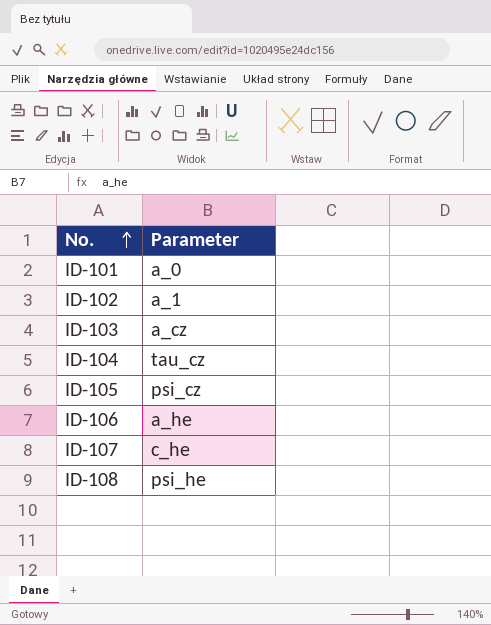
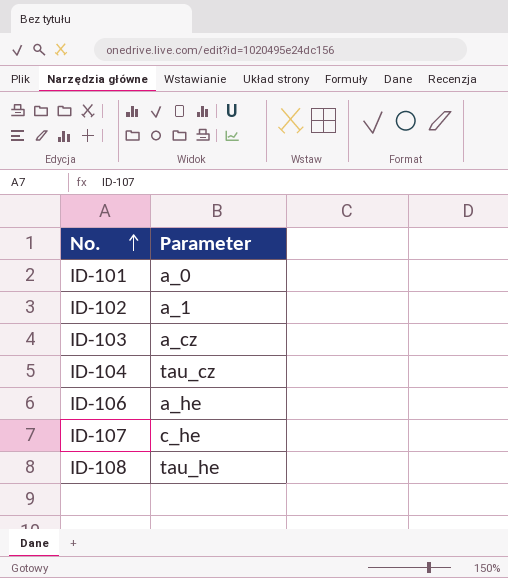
row ID-105: psi_cz -> none
ID-108 | Parameter: psi_he -> tau_he

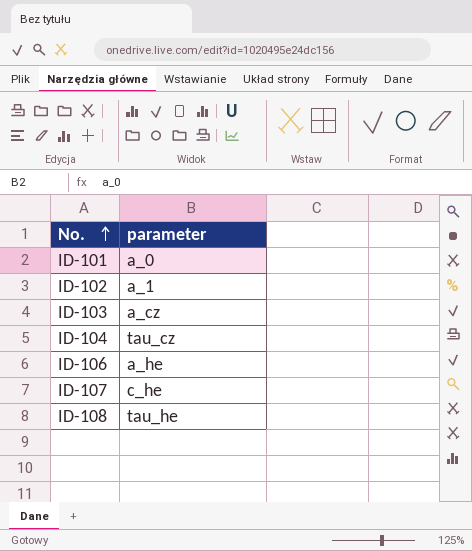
column name: Parameter -> parameter

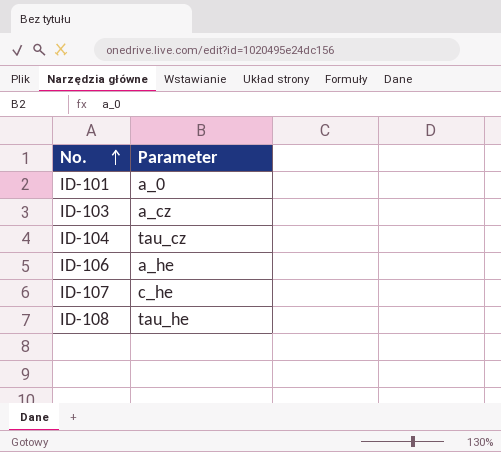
column name: parameter -> Parameter
row ID-102: a_1 -> none

